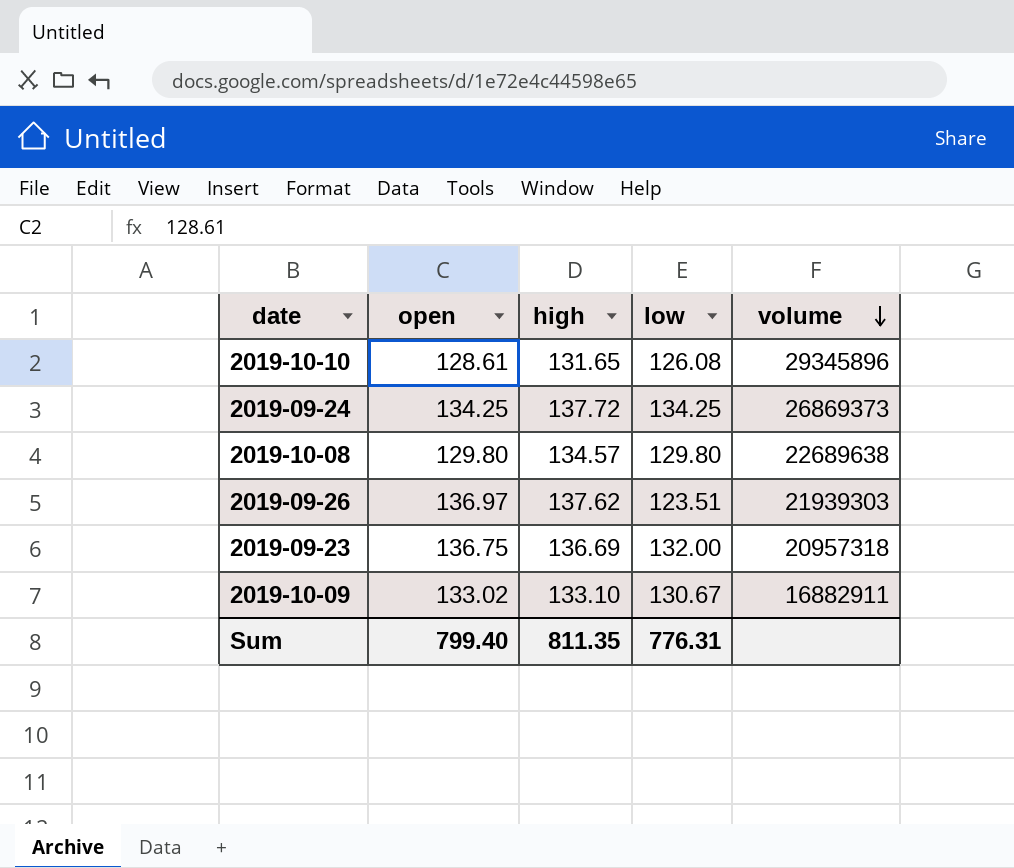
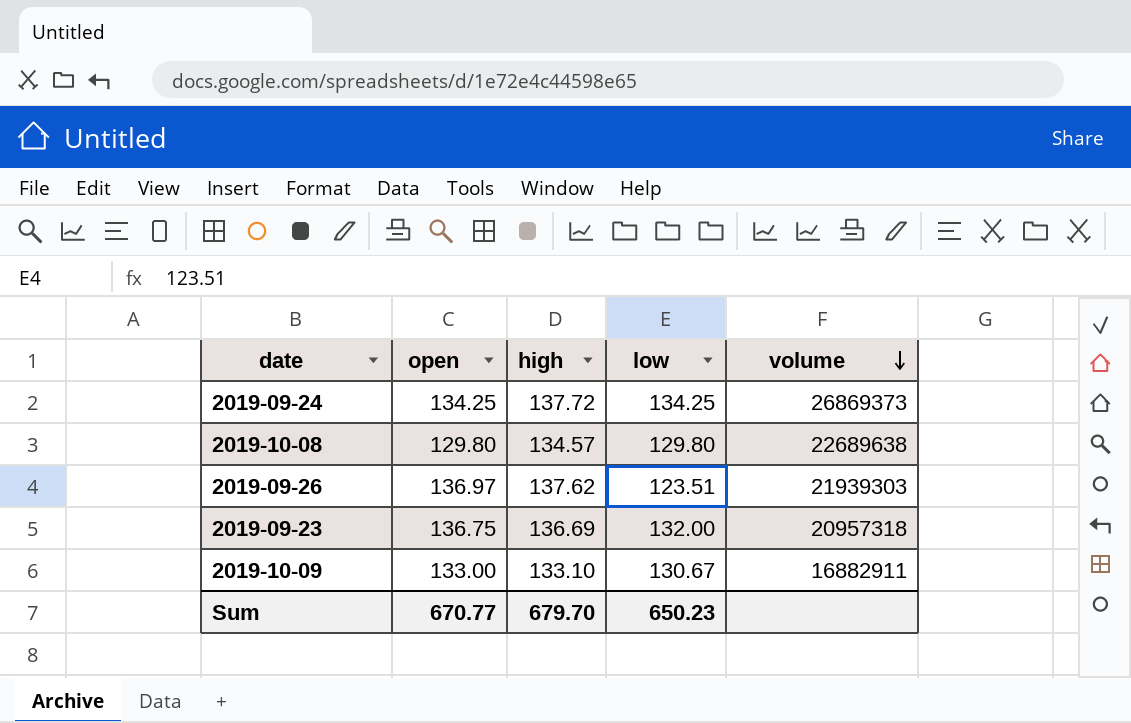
row 2019-10-10: 128.61 | 131.65 | 126.08 | 29345896 -> none
2019-10-09 | open: 133.02 -> 133.00
Sum | open: 799.40 -> 670.77
Sum | high: 811.35 -> 679.70
Sum | low: 776.31 -> 650.23

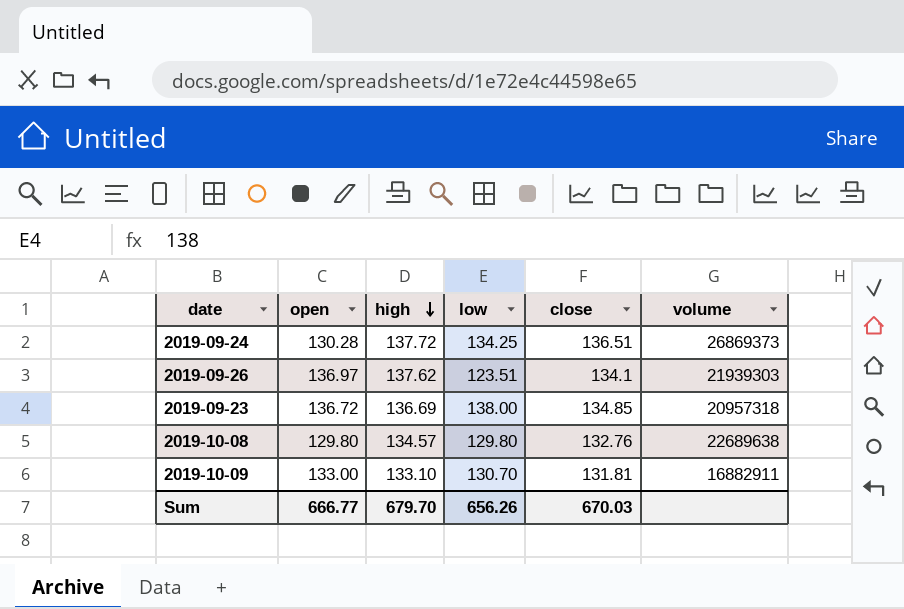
row order: volume descending -> high descending
column close | position: none -> 5
2019-09-24 | open: 134.25 -> 130.28
2019-09-23 | open: 136.75 -> 136.72
2019-09-23 | low: 132.00 -> 138.00
2019-10-09 | low: 130.67 -> 130.70
Sum | open: 670.77 -> 666.77
Sum | low: 650.23 -> 656.26

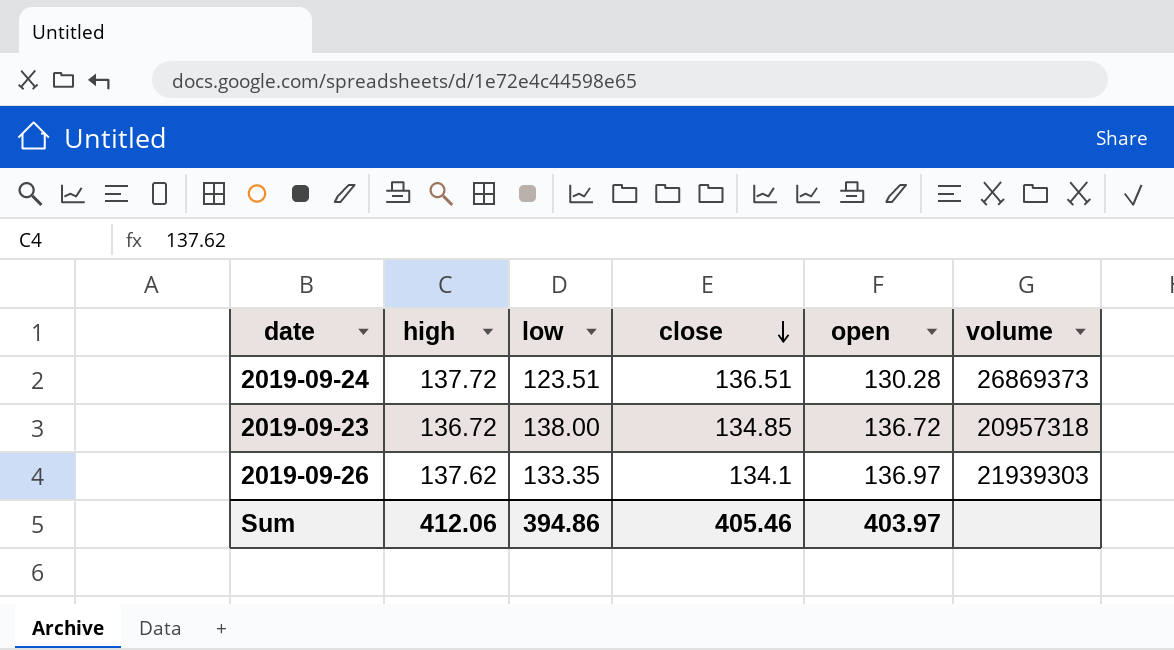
row order: high descending -> close descending
column open | position: 2 -> 5
row 2019-10-08: 129.80 | 134.57 | 129.80 | 132.76 | 22689638 -> none
row 2019-10-09: 133.00 | 133.10 | 130.70 | 131.81 | 16882911 -> none
2019-09-24 | low: 134.25 -> 123.51
2019-09-23 | high: 136.69 -> 136.72
2019-09-26 | low: 123.51 -> 133.35
Sum | high: 679.70 -> 412.06
Sum | low: 656.26 -> 394.86
Sum | close: 670.03 -> 405.46
Sum | open: 666.77 -> 403.97

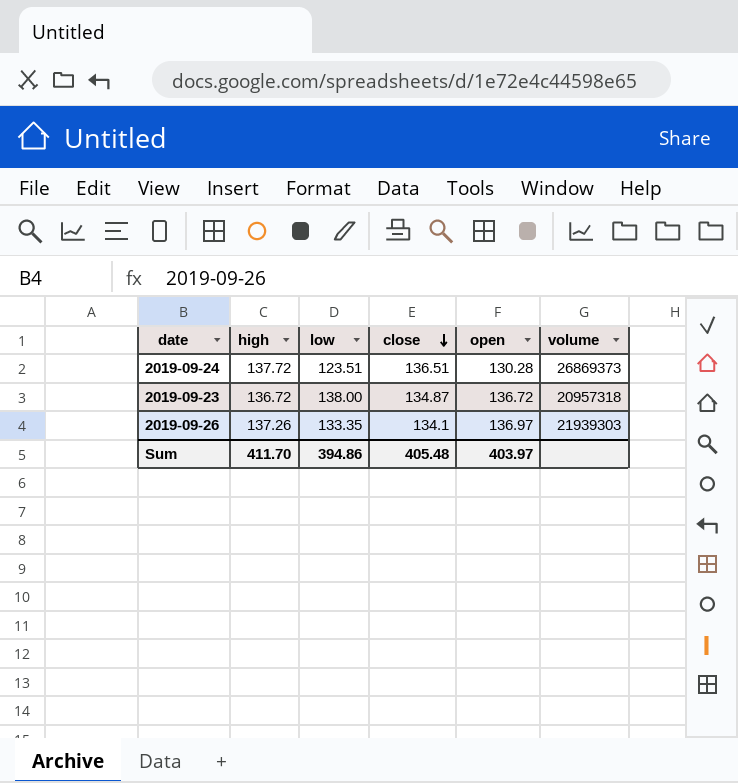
2019-09-23 | close: 134.85 -> 134.87
2019-09-26 | high: 137.62 -> 137.26
Sum | high: 412.06 -> 411.70
Sum | close: 405.46 -> 405.48

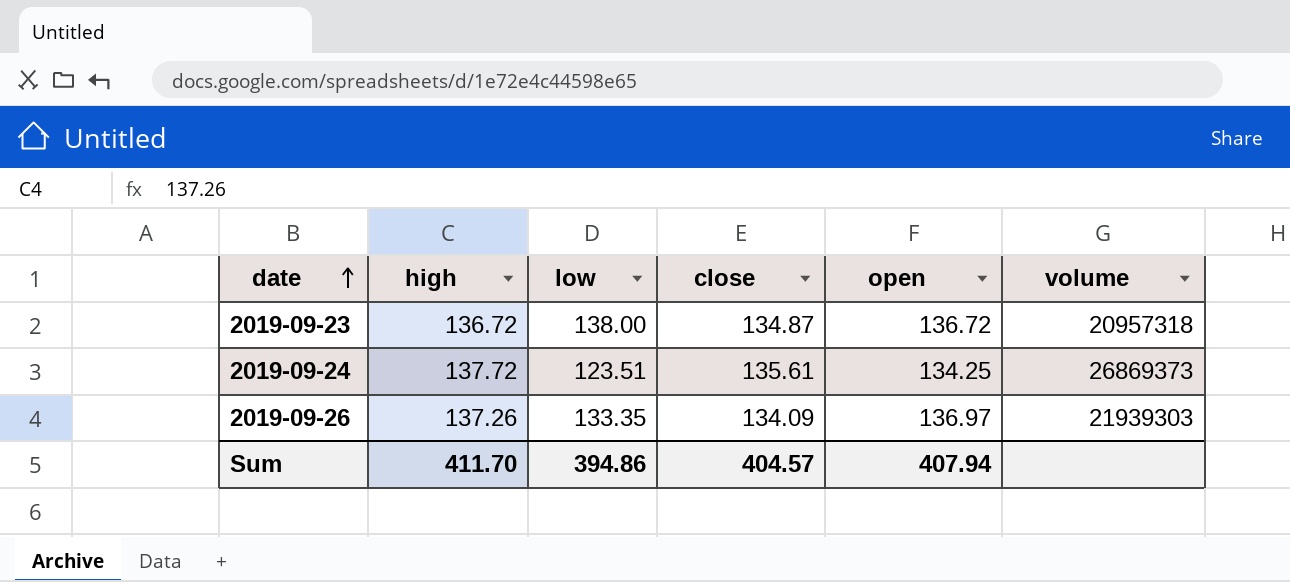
row order: close descending -> date ascending
2019-09-24 | close: 136.51 -> 135.61
2019-09-24 | open: 130.28 -> 134.25
2019-09-26 | close: 134.1 -> 134.09
Sum | close: 405.48 -> 404.57
Sum | open: 403.97 -> 407.94

